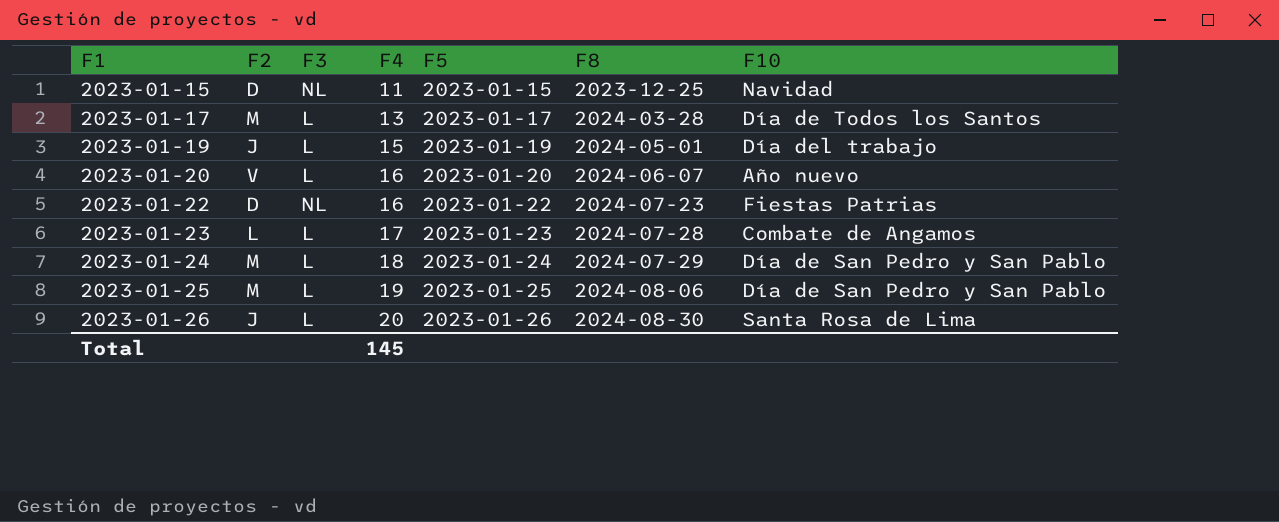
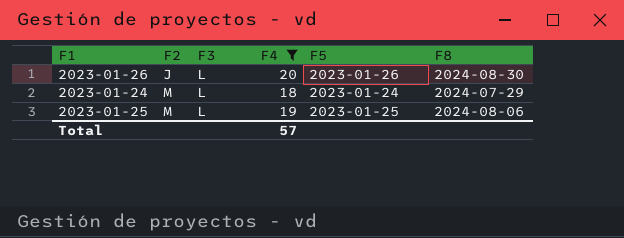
filter: none -> F4 >= 18
row order: F1 ascending -> F2 ascending
column F10 | position: 7 -> none
Total | F4: 145 -> 57

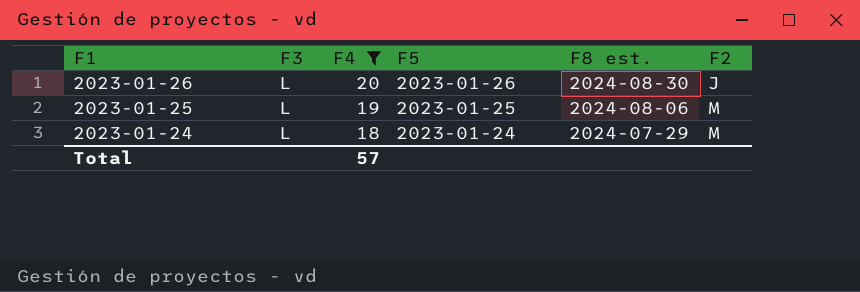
row order: F2 ascending -> F1 descending
column name: F8 -> F8 est.
column F2 | position: 2 -> 6

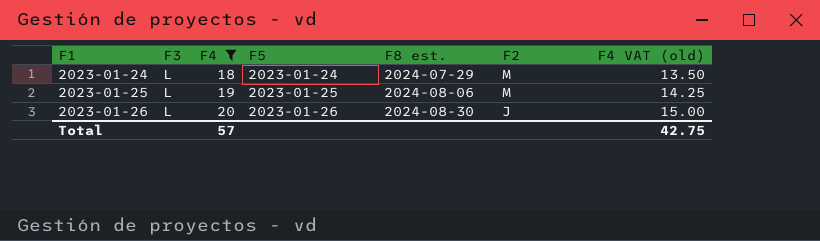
row order: F1 descending -> F1 ascending
column F4 VAT (old) | formula: none -> [F4] * 0.75

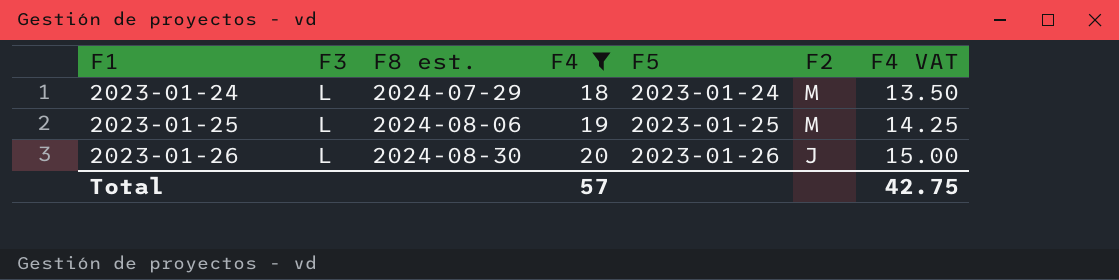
column F8 est. | position: 5 -> 3
column name: F4 VAT (old) -> F4 VAT

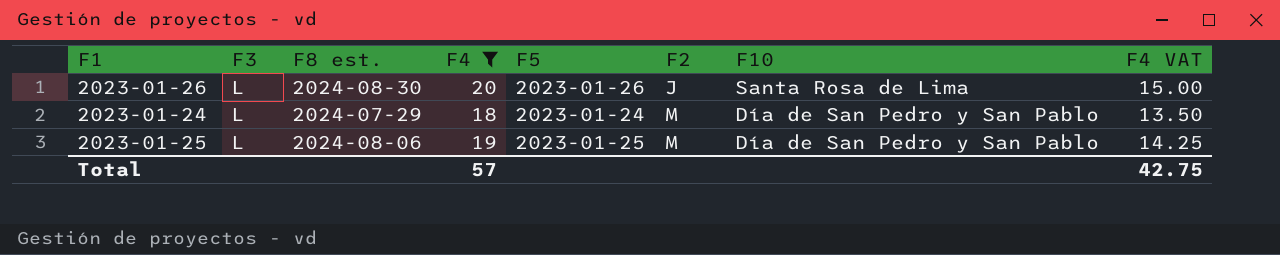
row order: F1 ascending -> F2 ascending
column F10 | position: none -> 7

